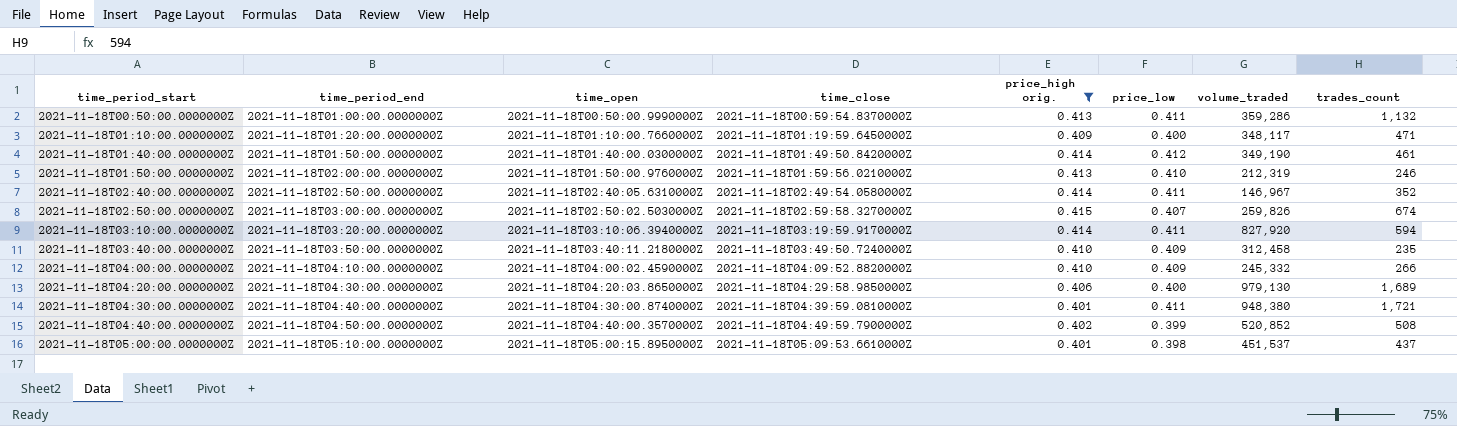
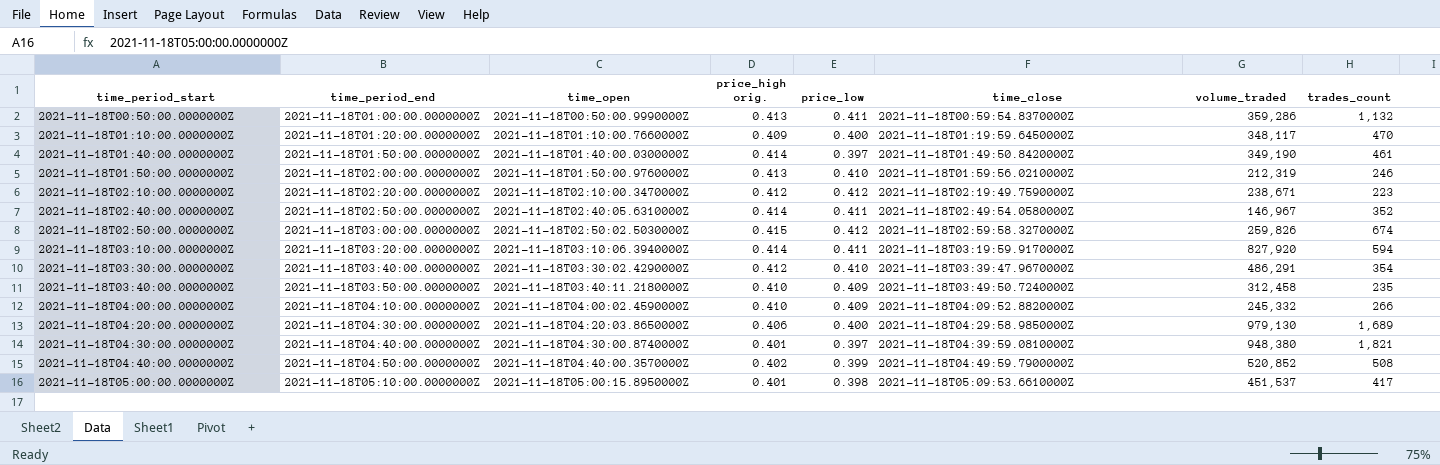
filter: price_high orig. != 0.412 -> none
column time_close | position: 4 -> 6
2021-11-18T01:10:00.0000000Z | trades_count: 471 -> 470
2021-11-18T01:40:00.0000000Z | price_low: 0.412 -> 0.397
2021-11-18T02:50:00.0000000Z | price_low: 0.407 -> 0.412
2021-11-18T04:30:00.0000000Z | price_low: 0.411 -> 0.397
2021-11-18T04:30:00.0000000Z | trades_count: 1,721 -> 1,821
2021-11-18T05:00:00.0000000Z | trades_count: 437 -> 417

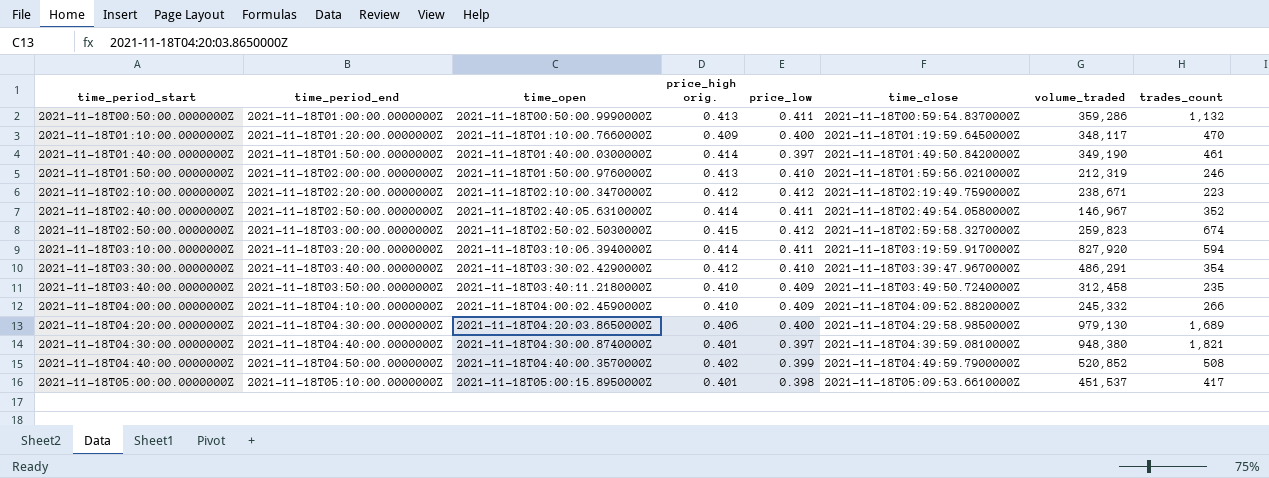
2021-11-18T02:50:00.0000000Z | volume_traded: 259,826 -> 259,823

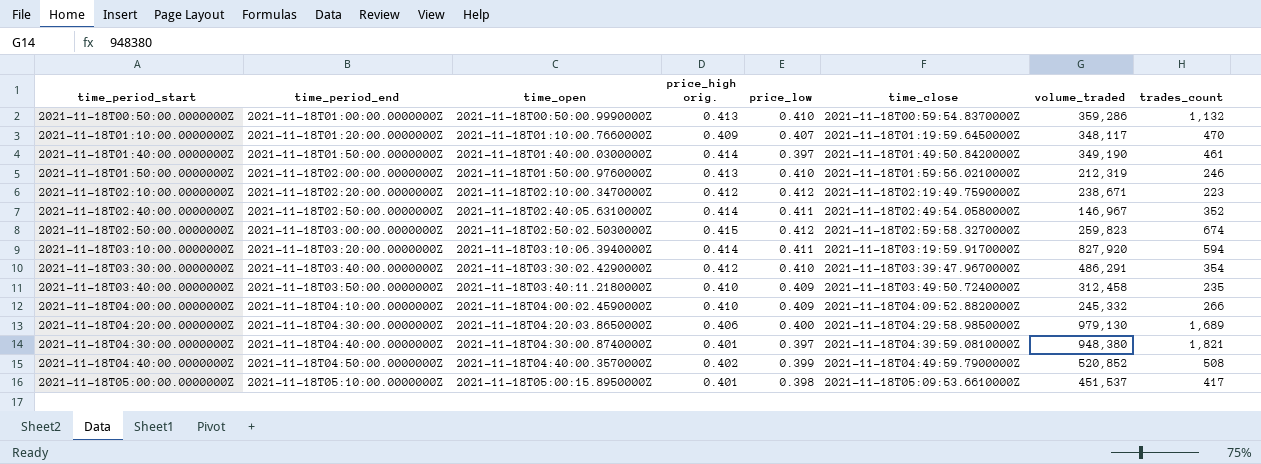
2021-11-18T00:50:00.0000000Z | price_low: 0.411 -> 0.410
2021-11-18T01:10:00.0000000Z | price_low: 0.400 -> 0.407

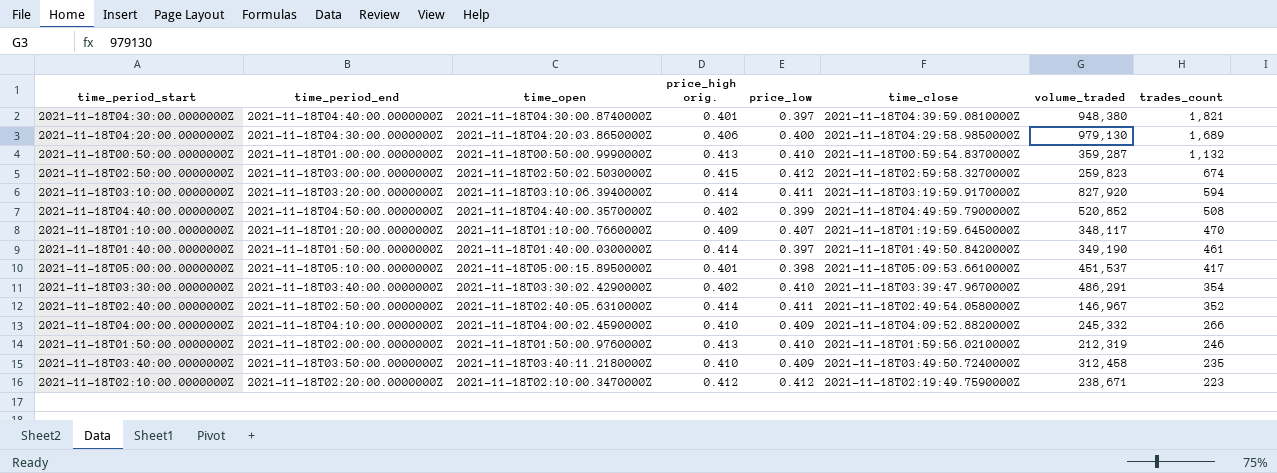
row order: time_period_start ascending -> trades_count descending
2021-11-18T00:50:00.0000000Z | volume_traded: 359,286 -> 359,287
2021-11-18T03:30:00.0000000Z | price_high orig.: 0.412 -> 0.402

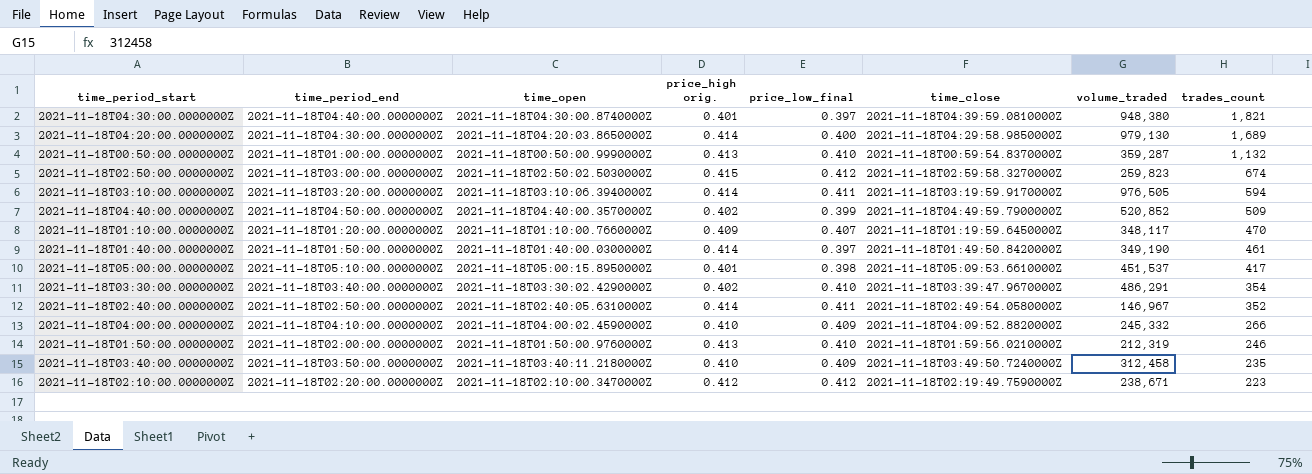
column name: price_low -> price_low_final
2021-11-18T04:20:00.0000000Z | price_high orig.: 0.406 -> 0.414
2021-11-18T03:10:00.0000000Z | volume_traded: 827,920 -> 976,505
2021-11-18T04:40:00.0000000Z | trades_count: 508 -> 509

